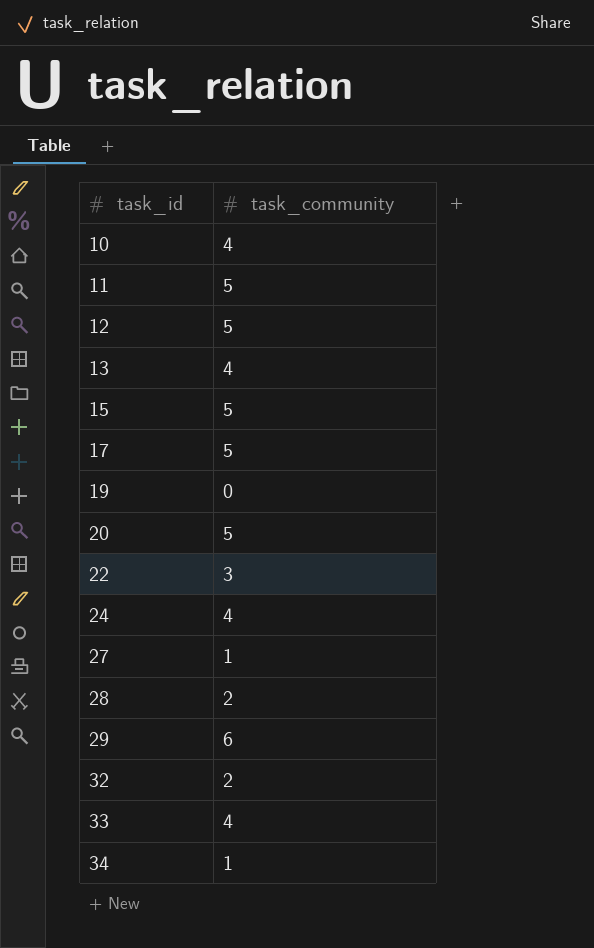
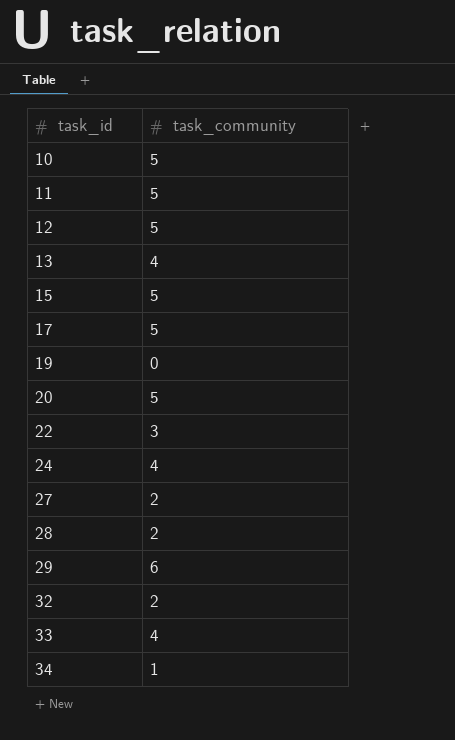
10 | task_community: 4 -> 5
27 | task_community: 1 -> 2

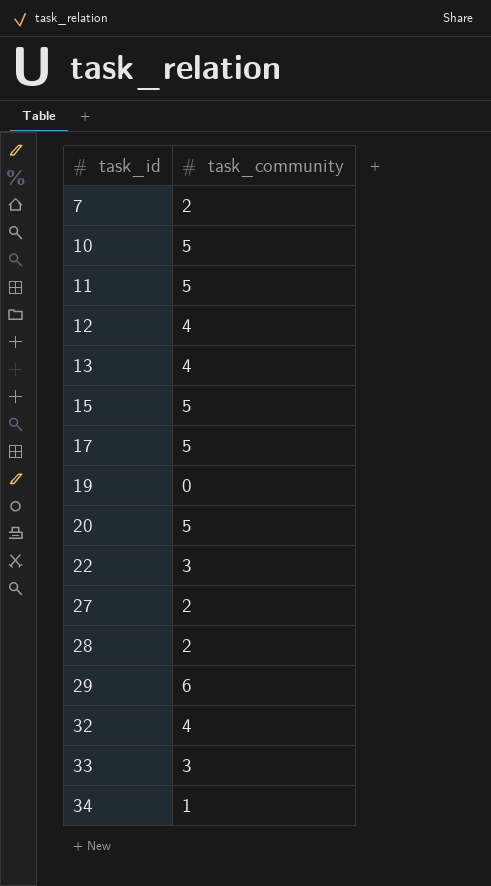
row 24: 4 -> none
row 7: none -> 2
12 | task_community: 5 -> 4
32 | task_community: 2 -> 4
33 | task_community: 4 -> 3

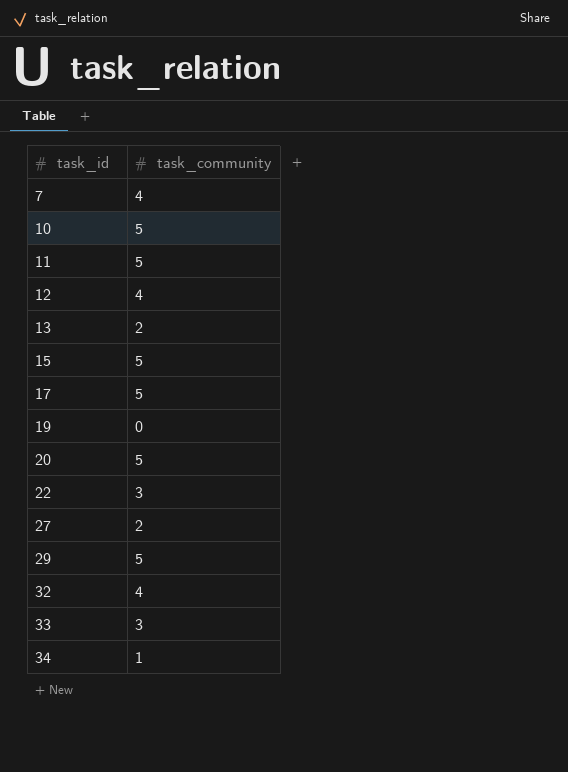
row 28: 2 -> none
7 | task_community: 2 -> 4
13 | task_community: 4 -> 2
29 | task_community: 6 -> 5

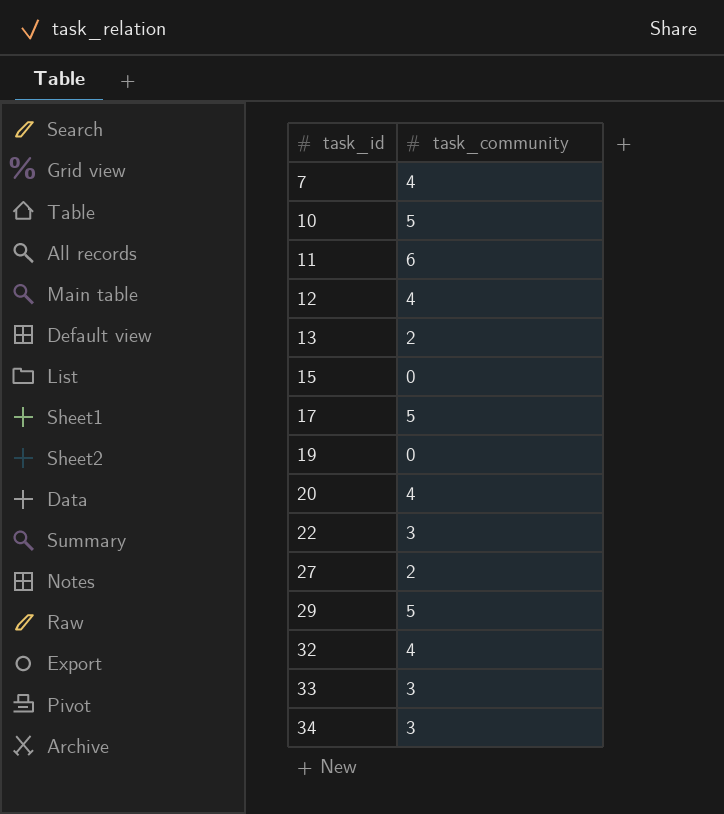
11 | task_community: 5 -> 6
15 | task_community: 5 -> 0
20 | task_community: 5 -> 4
34 | task_community: 1 -> 3

